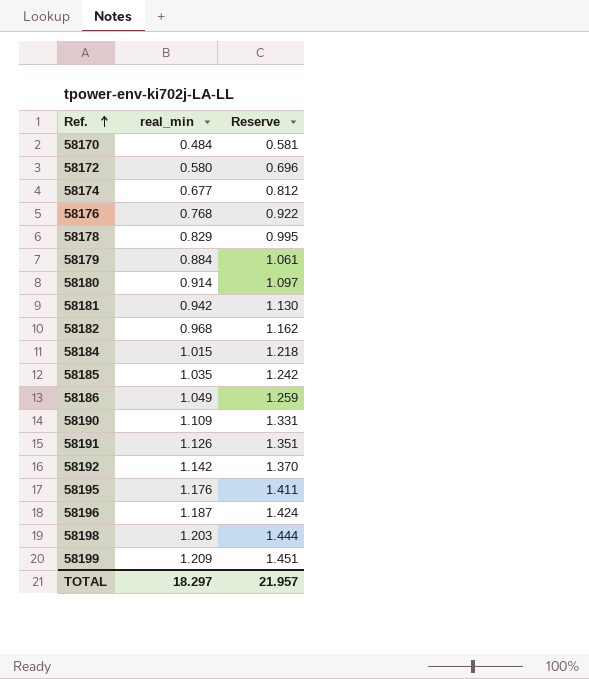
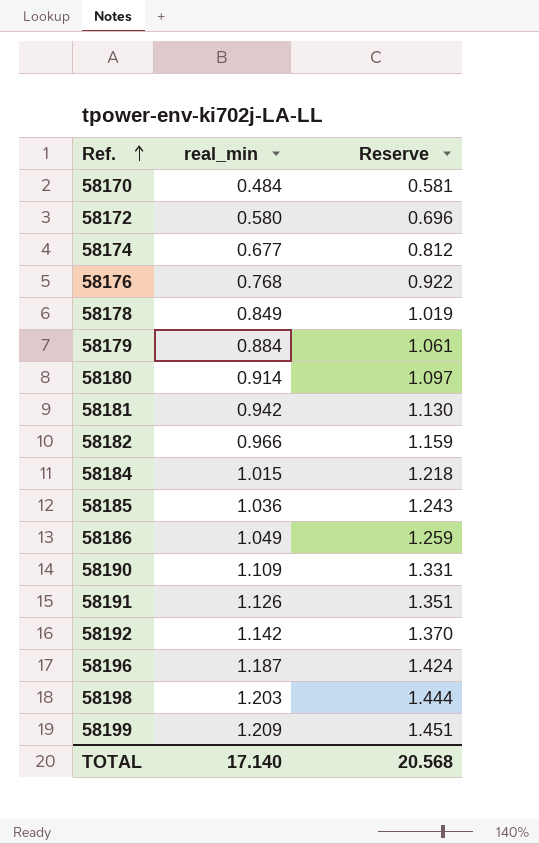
row 58195: 1.176 | 1.411 -> none
58178 | real_min: 0.829 -> 0.849
58178 | Reserve: 0.995 -> 1.019
58182 | real_min: 0.968 -> 0.966
58182 | Reserve: 1.162 -> 1.159
58185 | real_min: 1.035 -> 1.036
58185 | Reserve: 1.242 -> 1.243
TOTAL | real_min: 18.297 -> 17.140
TOTAL | Reserve: 21.957 -> 20.568

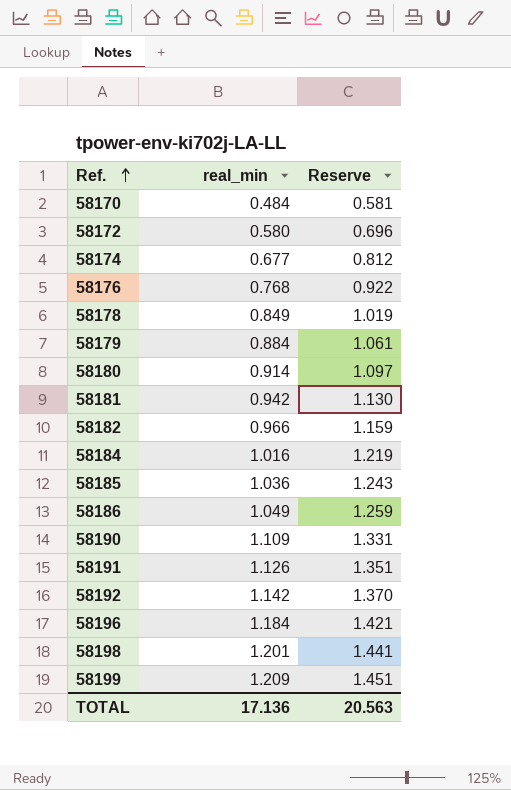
58184 | real_min: 1.015 -> 1.016
58184 | Reserve: 1.218 -> 1.219
58196 | real_min: 1.187 -> 1.184
58196 | Reserve: 1.424 -> 1.421
58198 | real_min: 1.203 -> 1.201
58198 | Reserve: 1.444 -> 1.441
TOTAL | real_min: 17.140 -> 17.136
TOTAL | Reserve: 20.568 -> 20.563

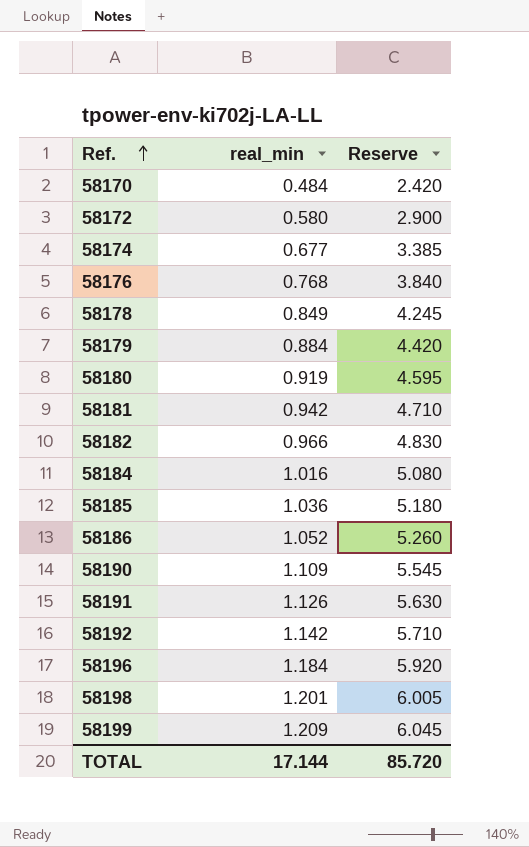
column Reserve | formula: [real_min] * 1.2 -> [real_min] * 5
58180 | real_min: 0.914 -> 0.919
58186 | real_min: 1.049 -> 1.052
TOTAL | real_min: 17.136 -> 17.144
TOTAL | Reserve: 20.563 -> 85.720

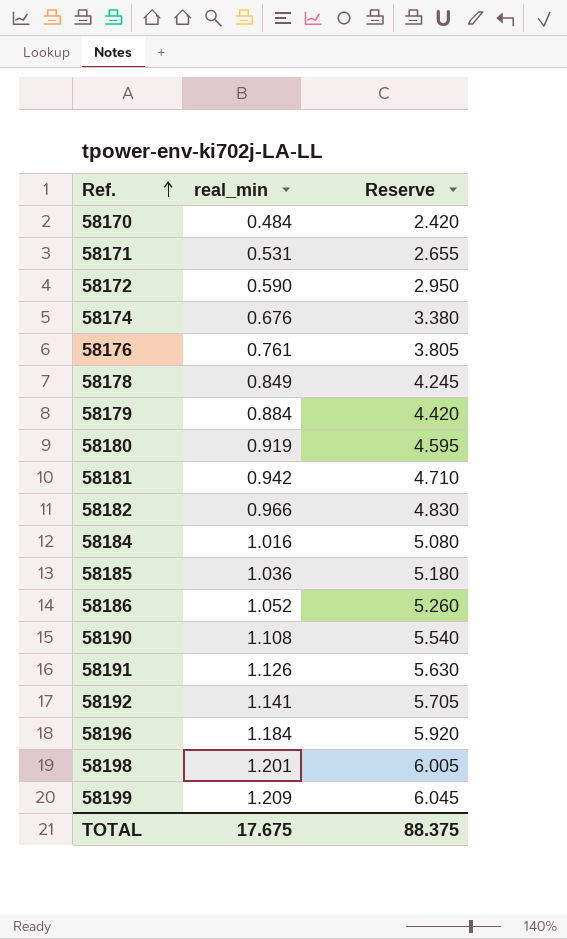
row 58171: none -> 0.531 | 2.655
58172 | real_min: 0.580 -> 0.590
58172 | Reserve: 2.900 -> 2.950
58174 | real_min: 0.677 -> 0.676
58174 | Reserve: 3.385 -> 3.380
58176 | real_min: 0.768 -> 0.761
58176 | Reserve: 3.840 -> 3.805
58190 | real_min: 1.109 -> 1.108
58190 | Reserve: 5.545 -> 5.540
58192 | real_min: 1.142 -> 1.141
58192 | Reserve: 5.710 -> 5.705
TOTAL | real_min: 17.144 -> 17.675
TOTAL | Reserve: 85.720 -> 88.375

